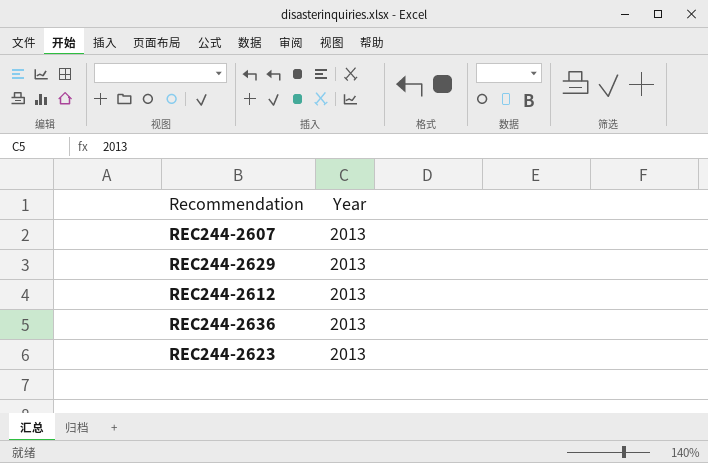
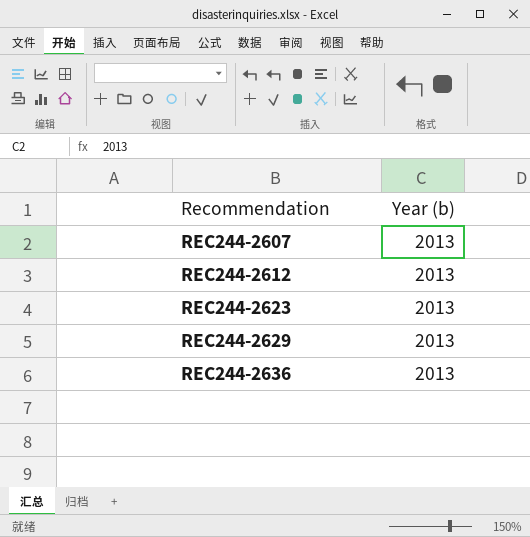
row order: none -> Recommendation ascending
column name: Year -> Year (b)

